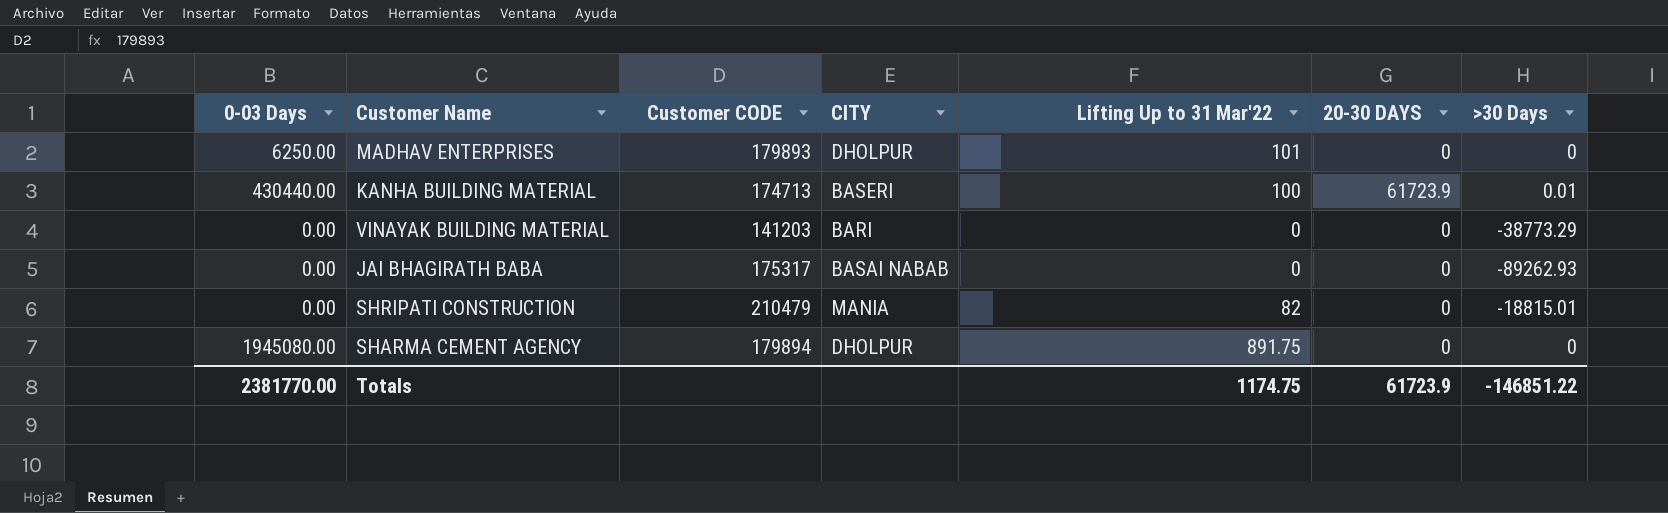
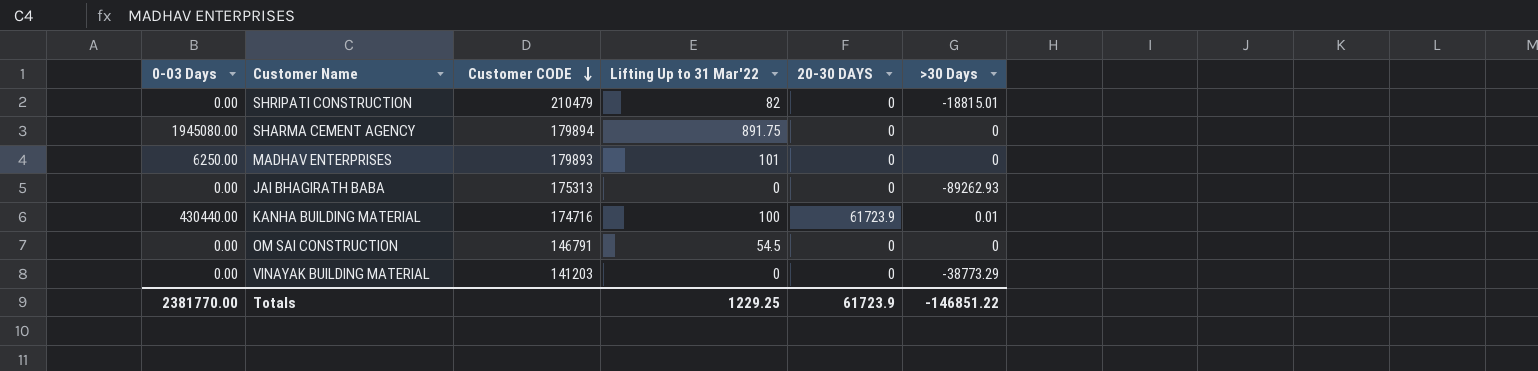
row order: none -> Customer CODE descending
column CITY | position: 4 -> none
JAI BHAGIRATH BABA | Customer CODE: 175317 -> 175313
KANHA BUILDING MATERIAL | Customer CODE: 174713 -> 174716
row OM SAI CONSTRUCTION: none -> 0.00 | 146791 | 54.5 | 0 | 0
Totals | Lifting Up to 31 Mar'22: 1174.75 -> 1229.25

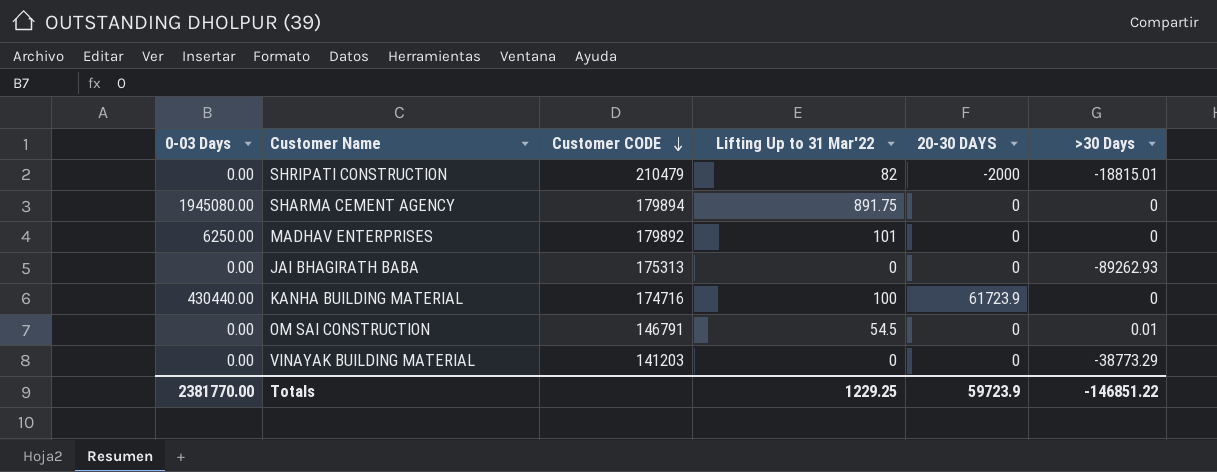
SHRIPATI CONSTRUCTION | 20-30 DAYS: 0 -> -2000
MADHAV ENTERPRISES | Customer CODE: 179893 -> 179892
KANHA BUILDING MATERIAL | >30 Days: 0.01 -> 0
OM SAI CONSTRUCTION | >30 Days: 0 -> 0.01
Totals | 20-30 DAYS: 61723.9 -> 59723.9

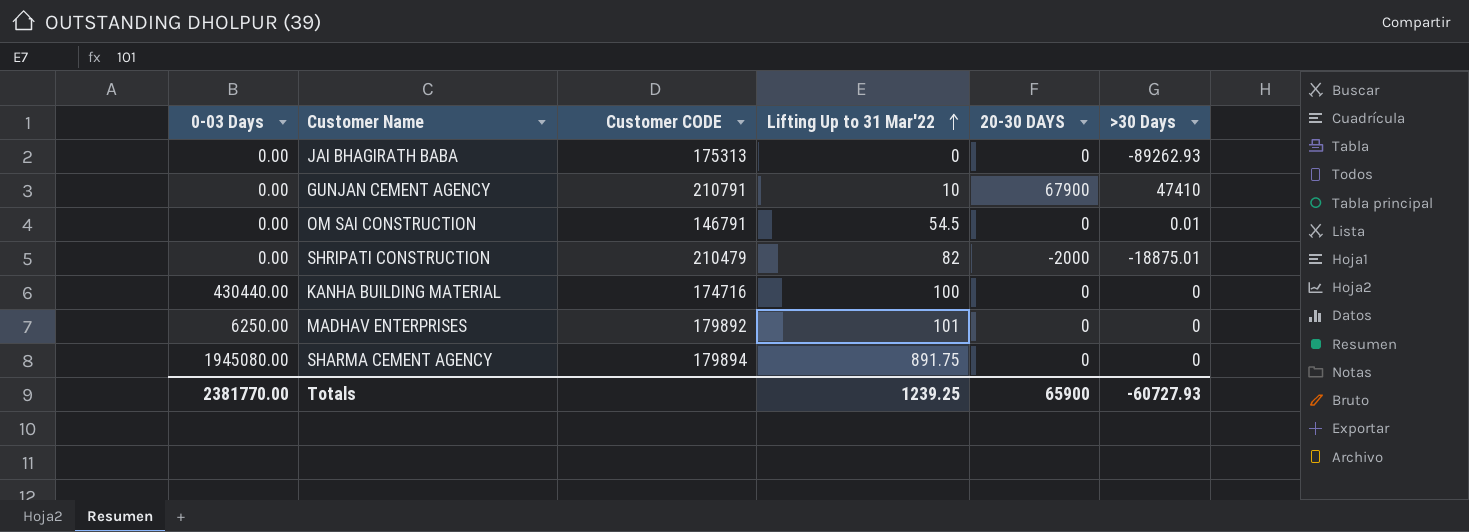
row order: Customer CODE descending -> Lifting Up to 31 Mar'22 ascending
row VINAYAK BUILDING MATERIAL: 0.00 | 141203 | 0 | 0 | -38773.29 -> none
row GUNJAN CEMENT AGENCY: none -> 0.00 | 210791 | 10 | 67900 | 47410
SHRIPATI CONSTRUCTION | >30 Days: -18815.01 -> -18875.01
KANHA BUILDING MATERIAL | 20-30 DAYS: 61723.9 -> 0
Totals | Lifting Up to 31 Mar'22: 1229.25 -> 1239.25
Totals | 20-30 DAYS: 59723.9 -> 65900
Totals | >30 Days: -146851.22 -> -60727.93

